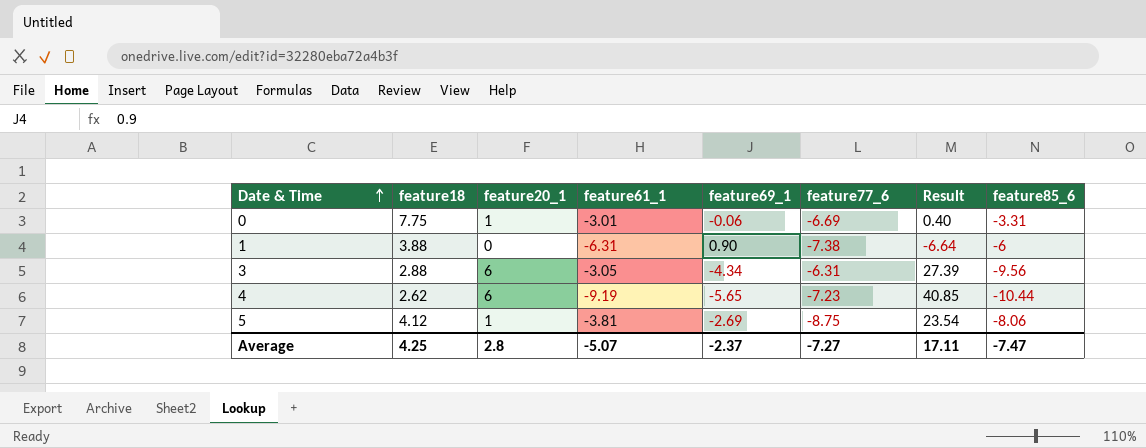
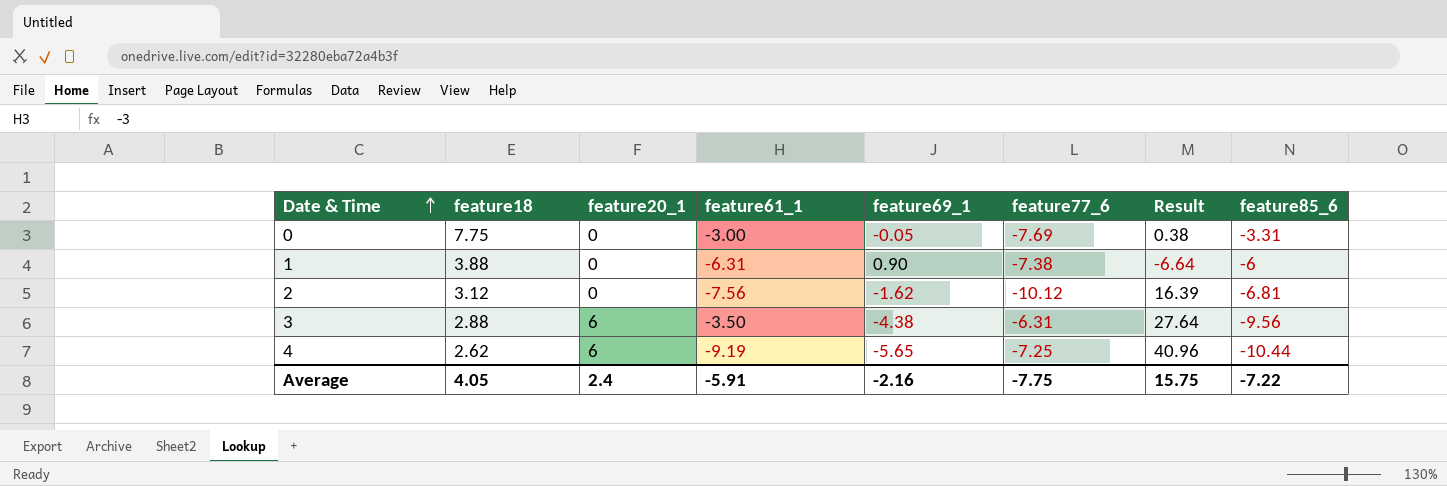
row 5: 4.12 | 1 | -3.81 | -2.69 | -8.75 | 23.54 | -8.06 -> none
0 | feature20_1: 1 -> 0
0 | feature61_1: -3.01 -> -3.00
0 | feature69_1: -0.06 -> -0.05
0 | feature77_6: -6.69 -> -7.69
0 | Result: 0.40 -> 0.38
row 2: none -> 3.12 | 0 | -7.56 | -1.62 | -10.12 | 16.39 | -6.81
3 | feature61_1: -3.05 -> -3.50
3 | feature69_1: -4.34 -> -4.38
3 | Result: 27.39 -> 27.64
4 | feature77_6: -7.23 -> -7.25
4 | Result: 40.85 -> 40.96
Average | feature18: 4.25 -> 4.05
Average | feature20_1: 2.8 -> 2.4
Average | feature61_1: -5.07 -> -5.91
Average | feature69_1: -2.37 -> -2.16
Average | feature77_6: -7.27 -> -7.75
Average | Result: 17.11 -> 15.75
Average | feature85_6: -7.47 -> -7.22

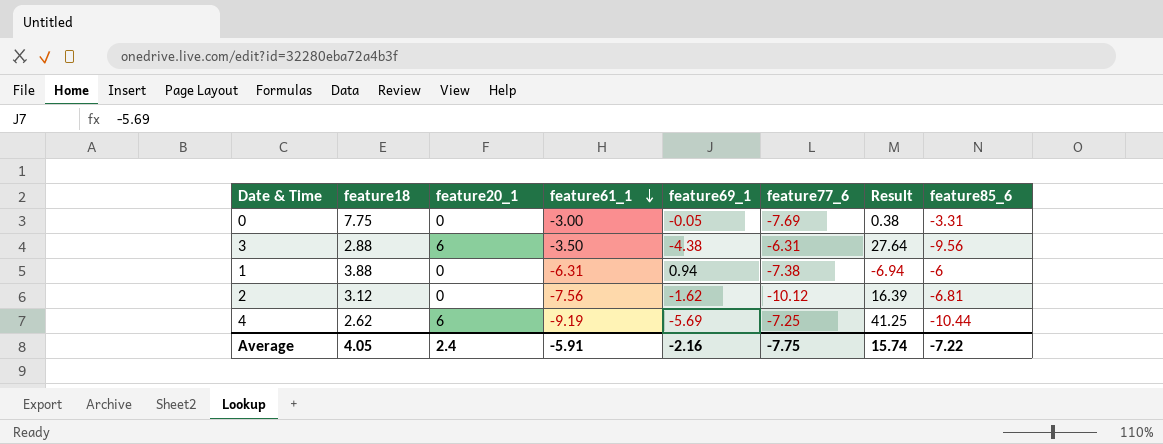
row order: Date & Time ascending -> feature61_1 descending
1 | feature69_1: 0.90 -> 0.94
1 | Result: -6.64 -> -6.94
4 | feature69_1: -5.65 -> -5.69
4 | Result: 40.96 -> 41.25
Average | Result: 15.75 -> 15.74

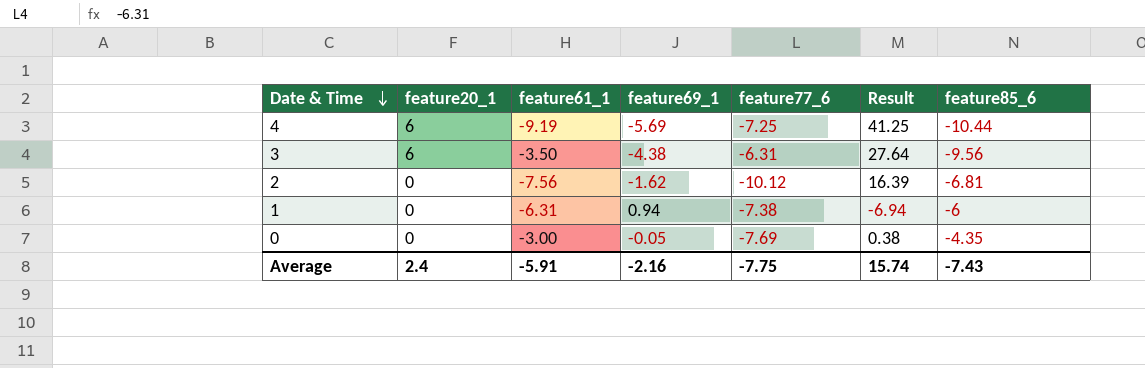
row order: feature61_1 descending -> Date & Time descending
column feature18 | position: 2 -> none
0 | feature85_6: -3.31 -> -4.35
Average | feature85_6: -7.22 -> -7.43

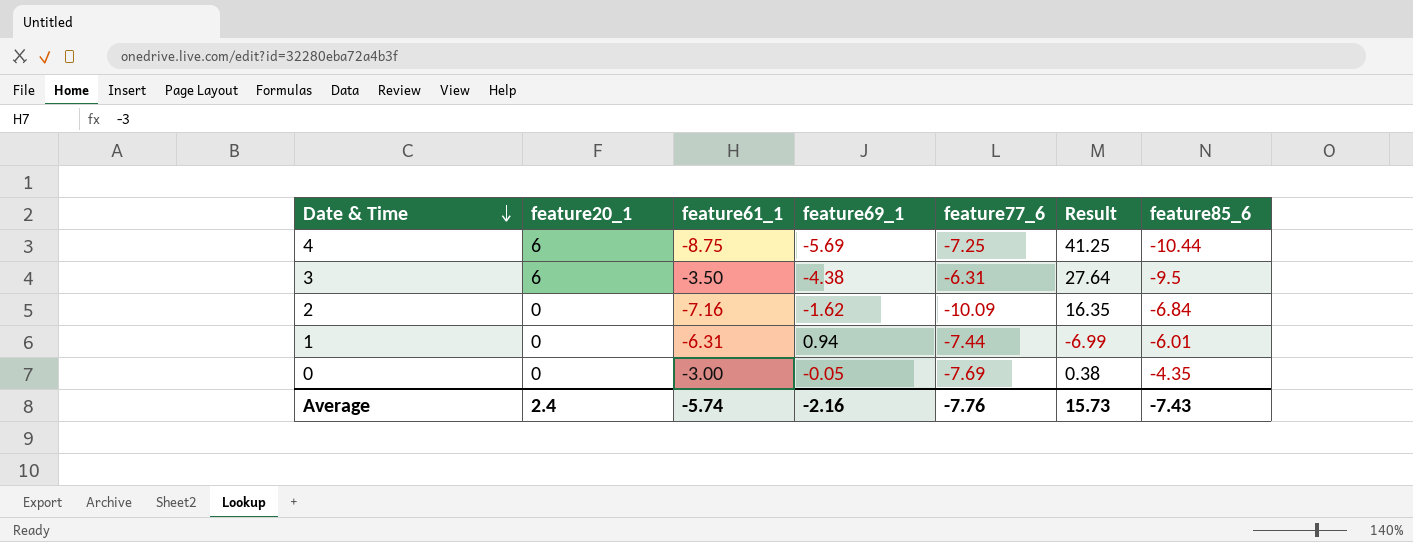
4 | feature61_1: -9.19 -> -8.75
3 | feature85_6: -9.56 -> -9.5
2 | feature61_1: -7.56 -> -7.16
2 | feature77_6: -10.12 -> -10.09
2 | Result: 16.39 -> 16.35
2 | feature85_6: -6.81 -> -6.84
1 | feature77_6: -7.38 -> -7.44
1 | Result: -6.94 -> -6.99
1 | feature85_6: -6 -> -6.01
Average | feature61_1: -5.91 -> -5.74
Average | feature77_6: -7.75 -> -7.76
Average | Result: 15.74 -> 15.73

